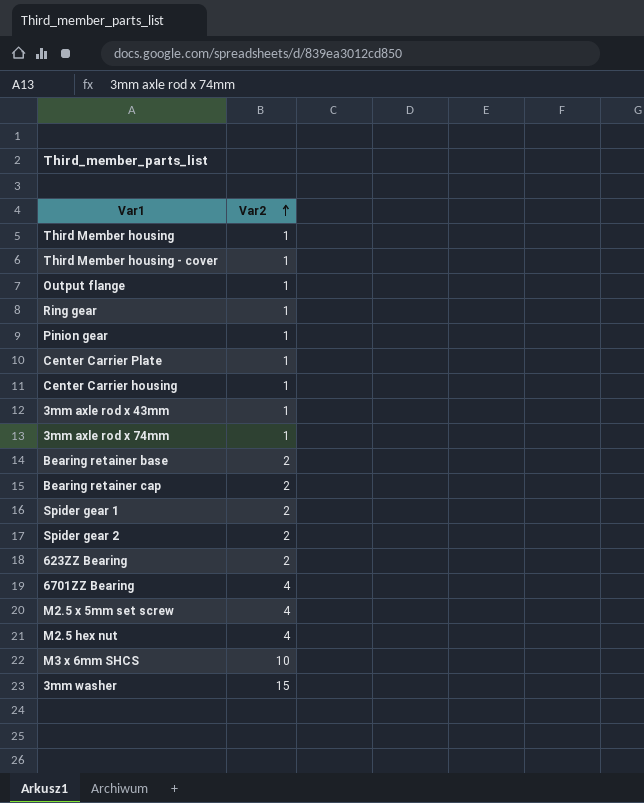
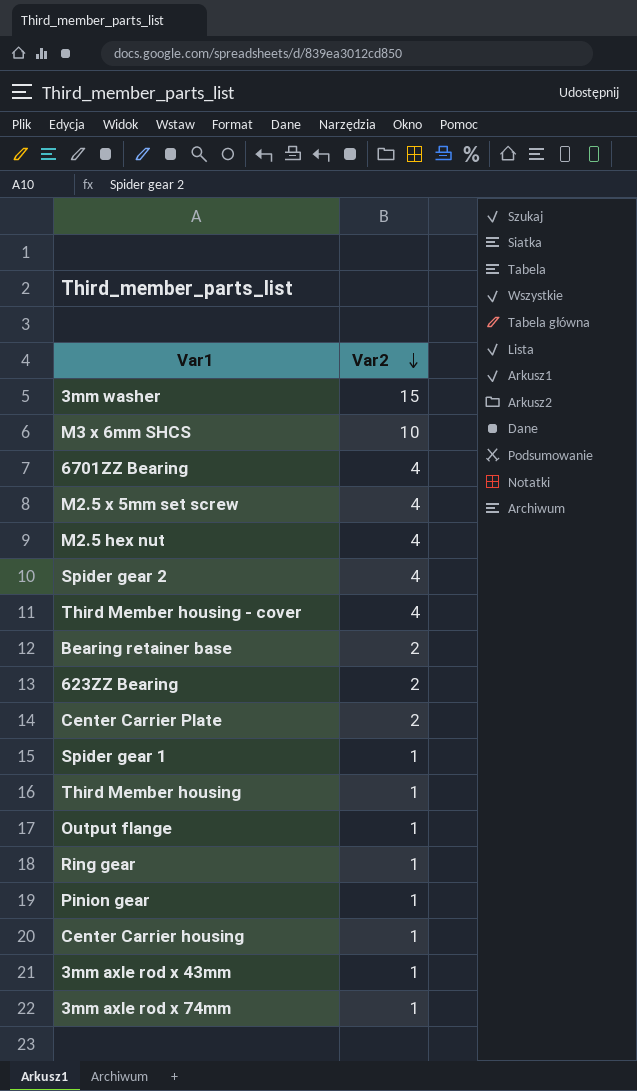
row order: Var2 ascending -> Var2 descending
row Bearing retainer cap: 2 -> none
Spider gear 2 | Var2: 2 -> 4
Third Member housing - cover | Var2: 1 -> 4
Center Carrier Plate | Var2: 1 -> 2
Spider gear 1 | Var2: 2 -> 1

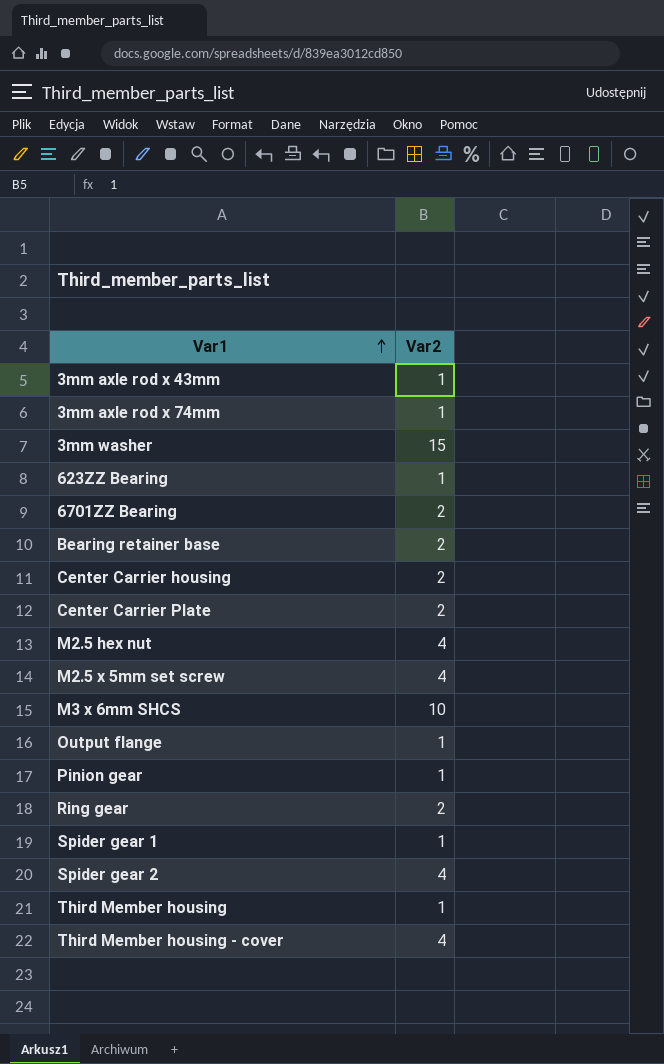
row order: Var2 descending -> Var1 ascending
623ZZ Bearing | Var2: 2 -> 1
6701ZZ Bearing | Var2: 4 -> 2
Center Carrier housing | Var2: 1 -> 2
Ring gear | Var2: 1 -> 2

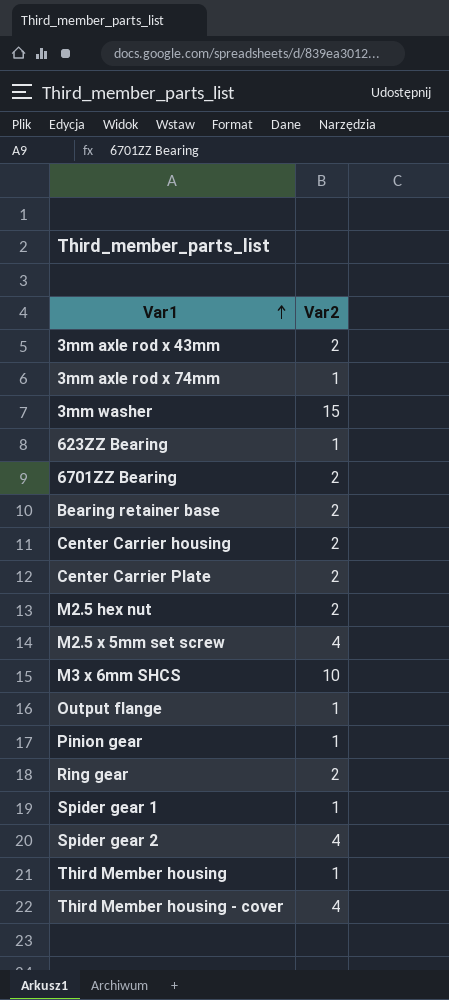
3mm axle rod x 43mm | Var2: 1 -> 2
M2.5 hex nut | Var2: 4 -> 2

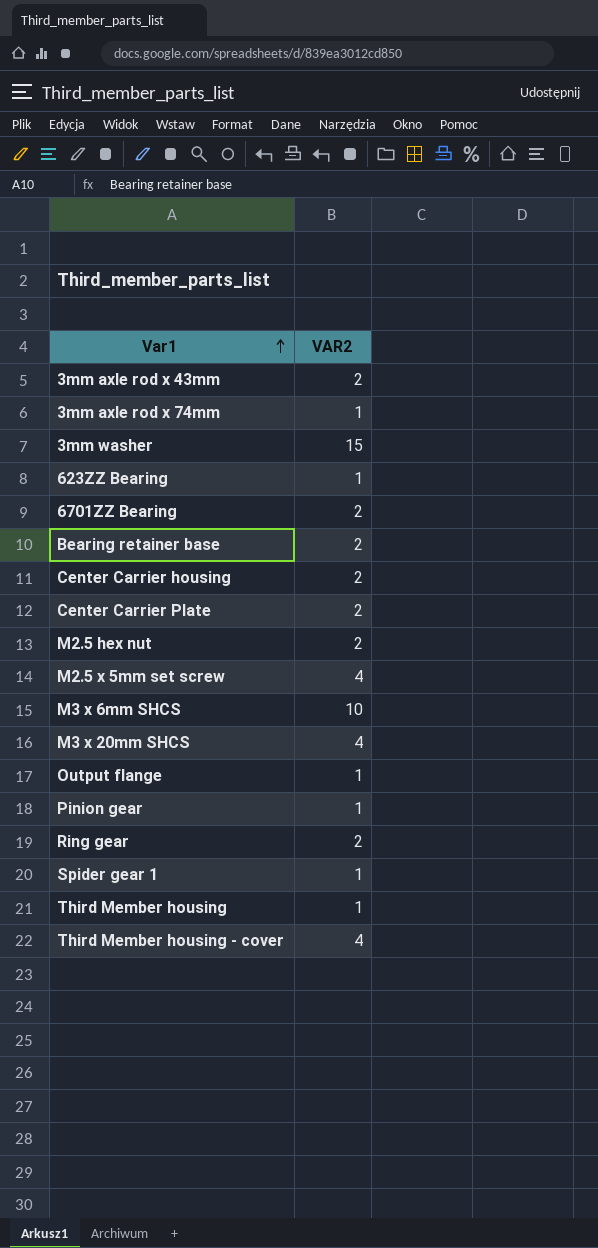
column name: Var2 -> VAR2
row Spider gear 2: 4 -> none
row M3 x 20mm SHCS: none -> 4

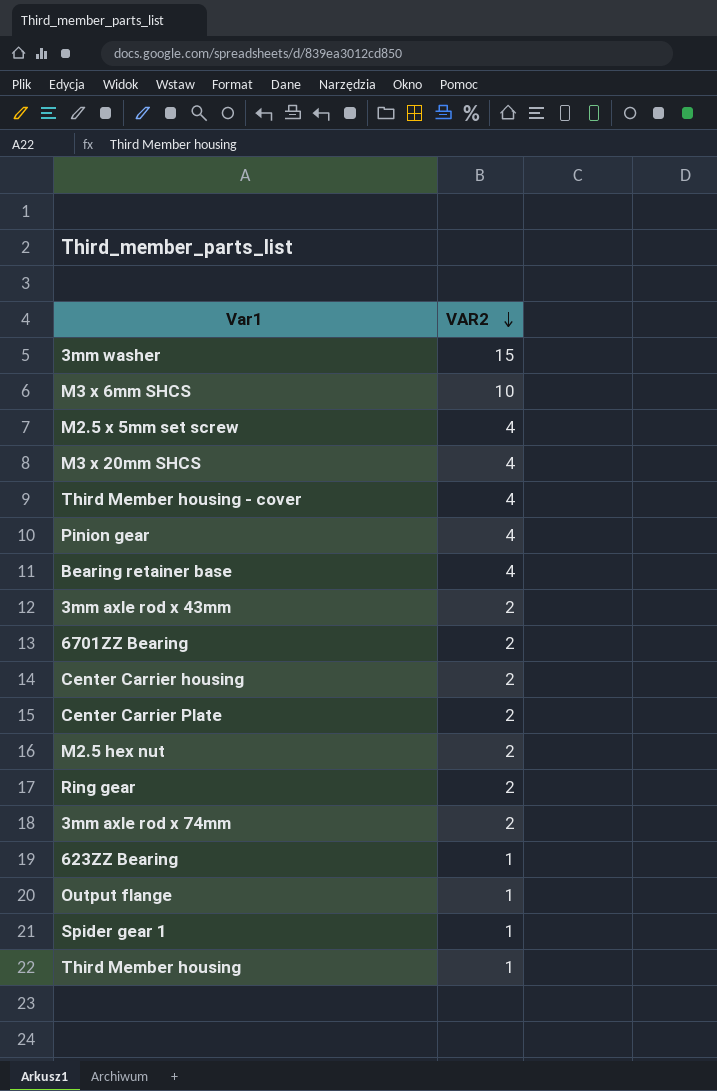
row order: Var1 ascending -> VAR2 descending
Pinion gear | VAR2: 1 -> 4
Bearing retainer base | VAR2: 2 -> 4
3mm axle rod x 74mm | VAR2: 1 -> 2

